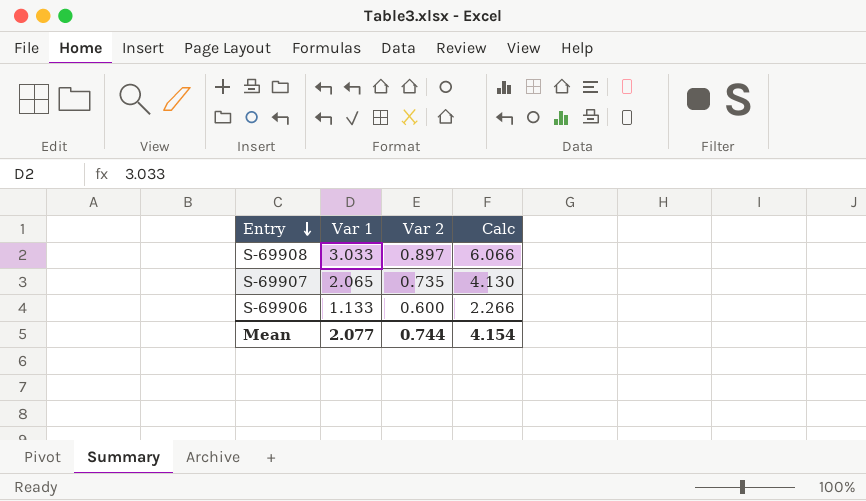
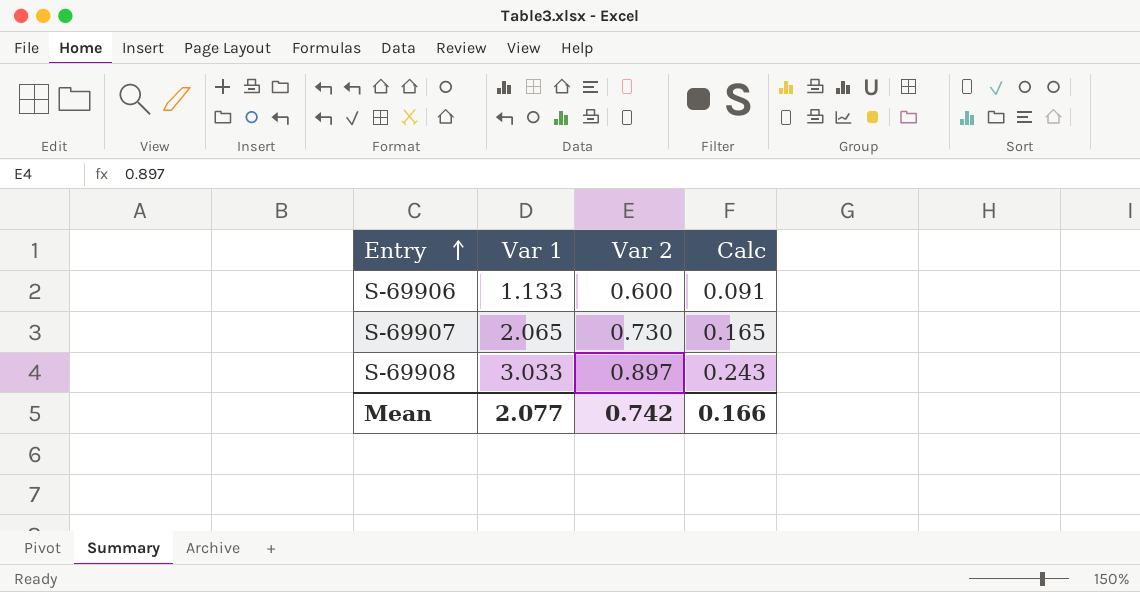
row order: Entry descending -> Entry ascending
column Calc | formula: [Var 1] * 2 -> [Var 1] * 0.08
S-69907 | Var 2: 0.735 -> 0.730
Mean | Var 2: 0.744 -> 0.742
Mean | Calc: 4.154 -> 0.166

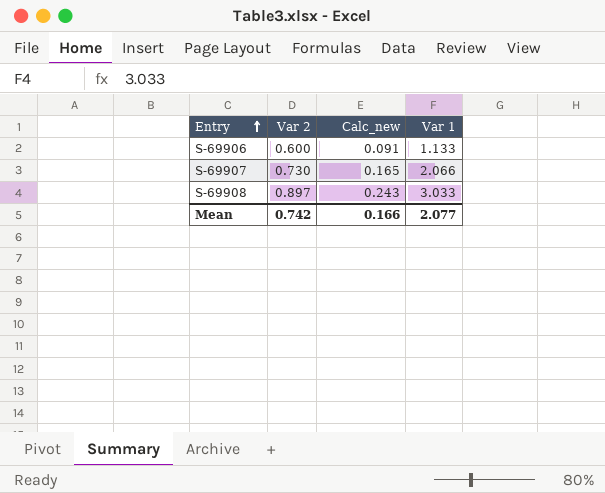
column name: Calc -> Calc_new
column Var 1 | position: 2 -> 4
S-69907 | Var 1: 2.065 -> 2.066

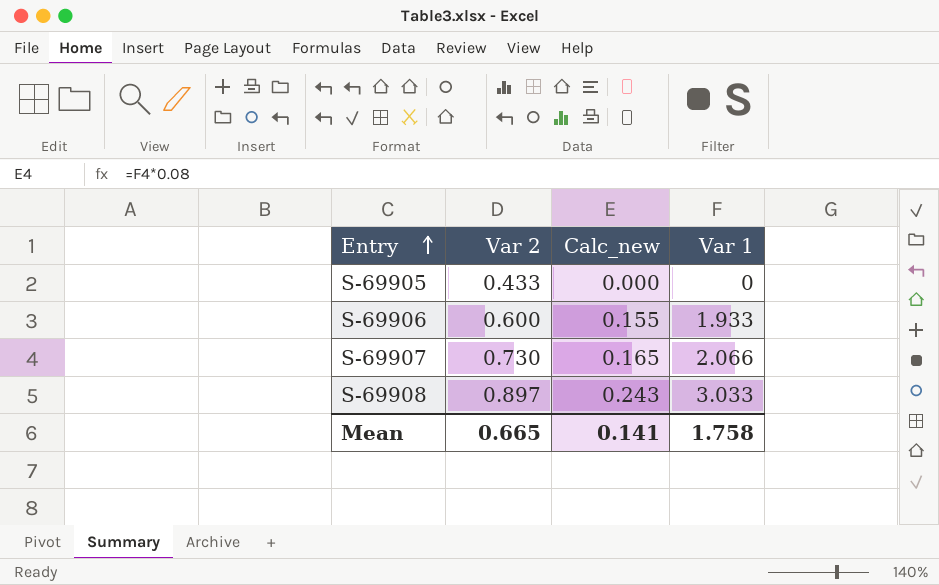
row S-69905: none -> 0.433 | 0.000 | 0
S-69906 | Calc_new: 0.091 -> 0.155
S-69906 | Var 1: 1.133 -> 1.933
Mean | Var 2: 0.742 -> 0.665
Mean | Calc_new: 0.166 -> 0.141
Mean | Var 1: 2.077 -> 1.758

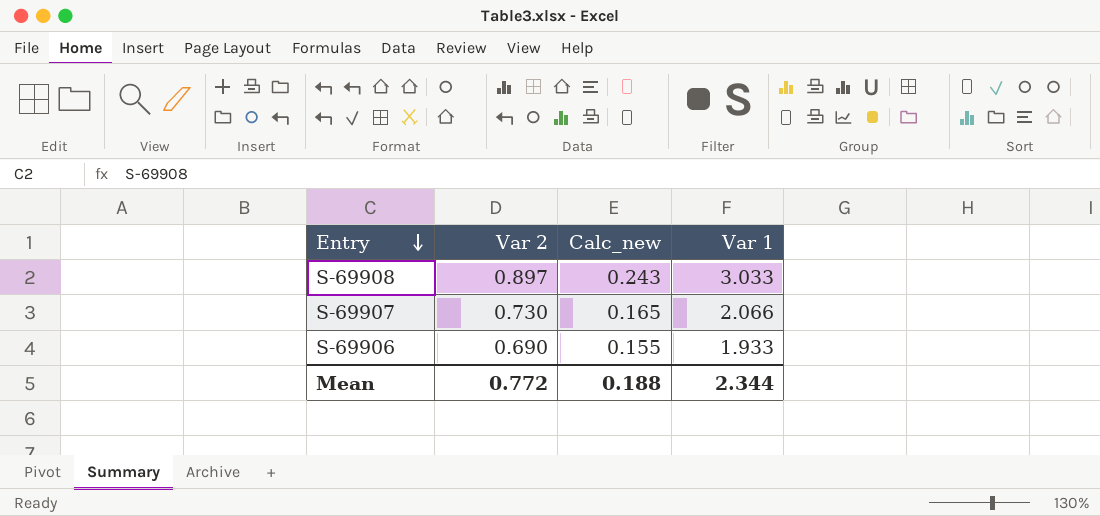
row order: Entry ascending -> Entry descending
row S-69905: 0.433 | 0.000 | 0 -> none
S-69906 | Var 2: 0.600 -> 0.690
Mean | Var 2: 0.665 -> 0.772
Mean | Calc_new: 0.141 -> 0.188
Mean | Var 1: 1.758 -> 2.344

